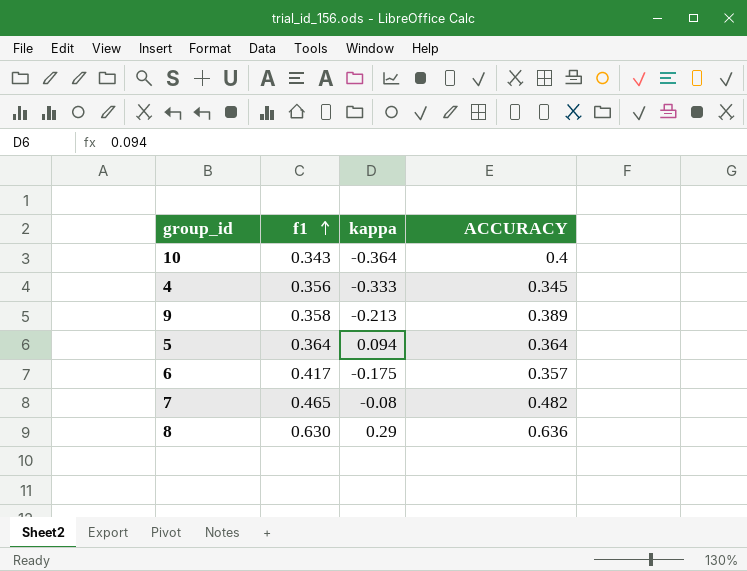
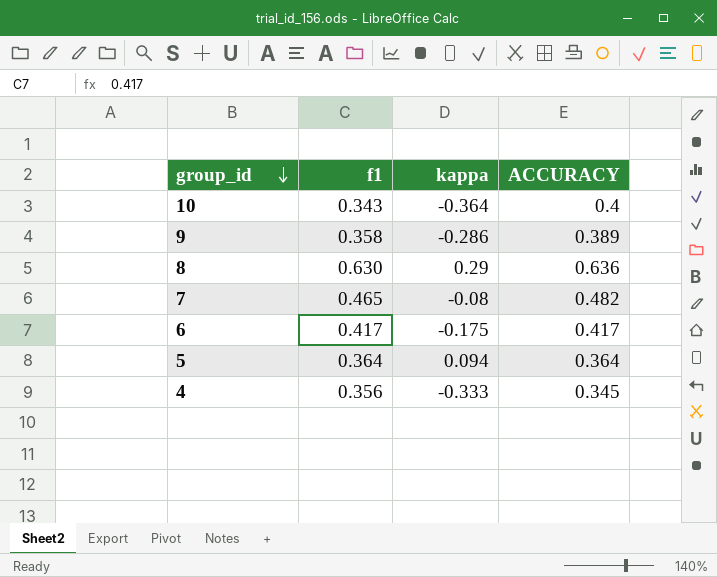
row order: f1 ascending -> group_id descending
9 | kappa: -0.213 -> -0.286
6 | ACCURACY: 0.357 -> 0.417

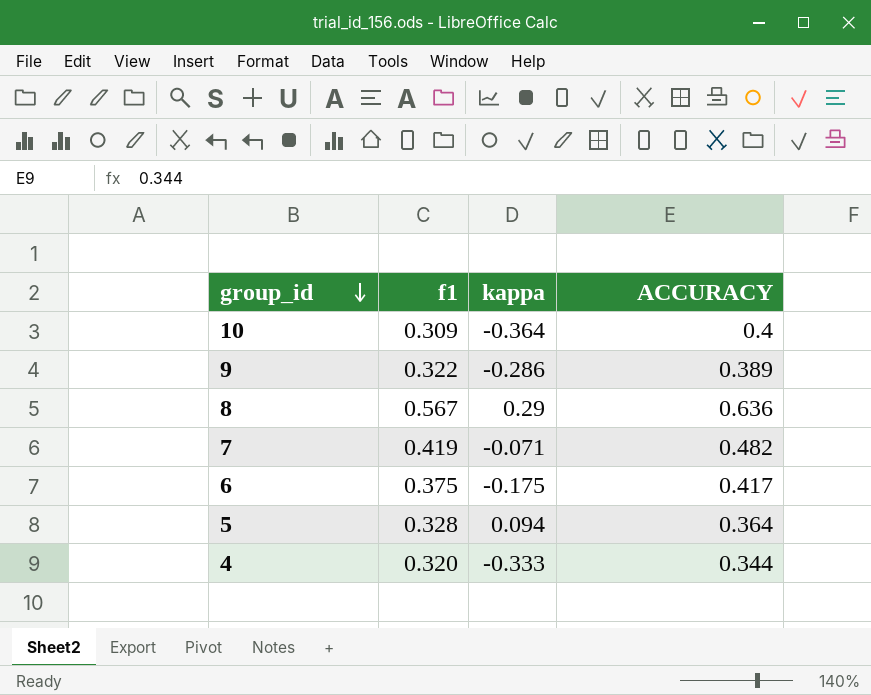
10 | f1: 0.343 -> 0.309
9 | f1: 0.358 -> 0.322
8 | f1: 0.630 -> 0.567
7 | f1: 0.465 -> 0.419
7 | kappa: -0.08 -> -0.071
6 | f1: 0.417 -> 0.375
5 | f1: 0.364 -> 0.328
4 | f1: 0.356 -> 0.320
4 | ACCURACY: 0.345 -> 0.344

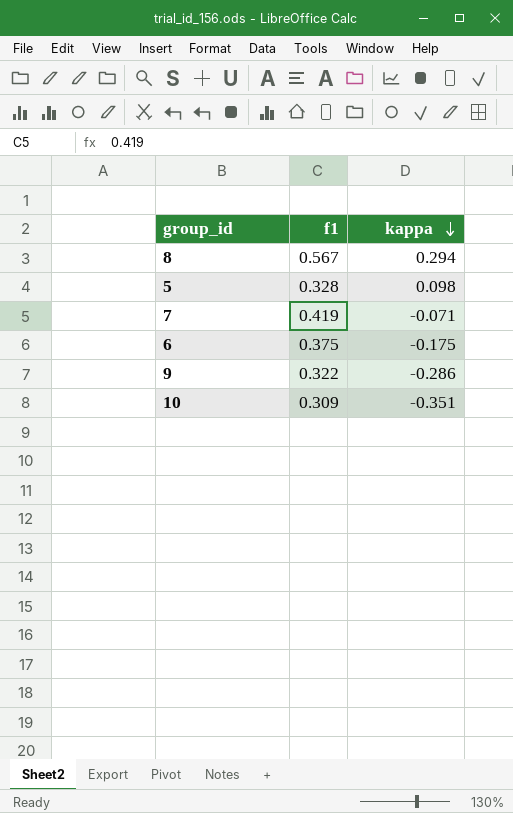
row order: group_id descending -> kappa descending
column ACCURACY | position: 4 -> none
row 4: 0.320 | -0.333 | 0.344 -> none
8 | kappa: 0.29 -> 0.294
5 | kappa: 0.094 -> 0.098
10 | kappa: -0.364 -> -0.351

